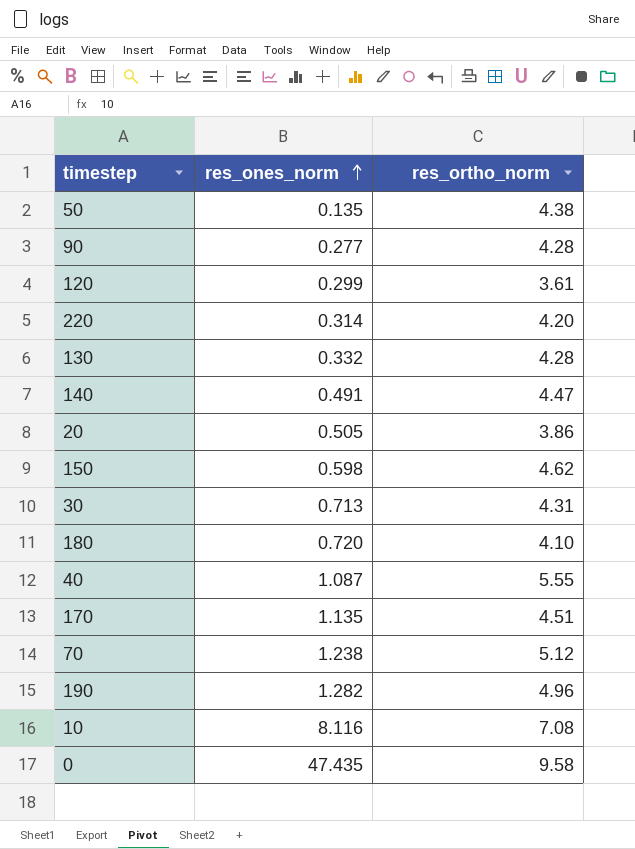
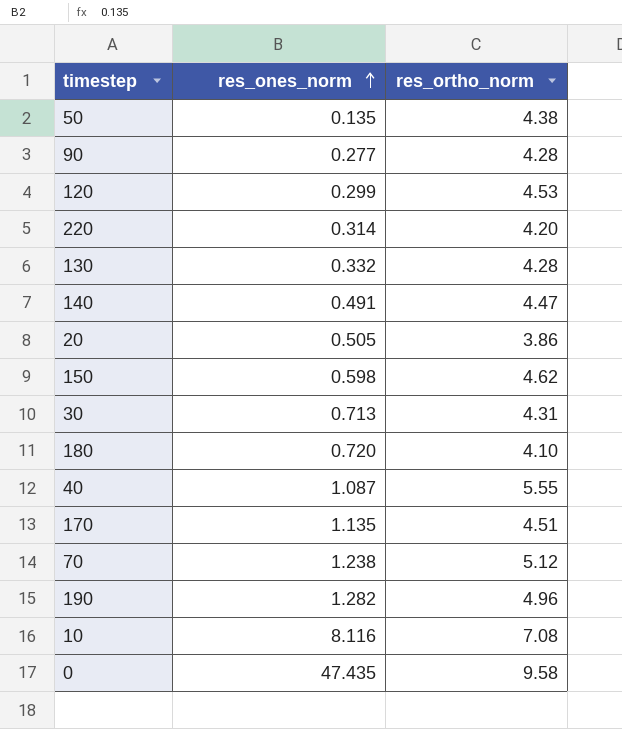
120 | res_ortho_norm: 3.61 -> 4.53

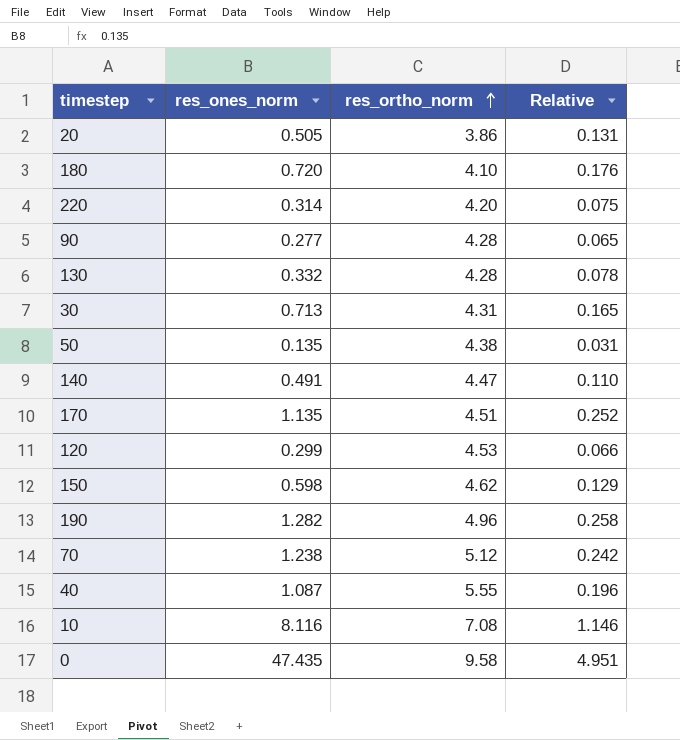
row order: res_ones_norm ascending -> res_ortho_norm ascending
column Relative | formula: none -> [res_ones_norm] / [res_ortho_norm]

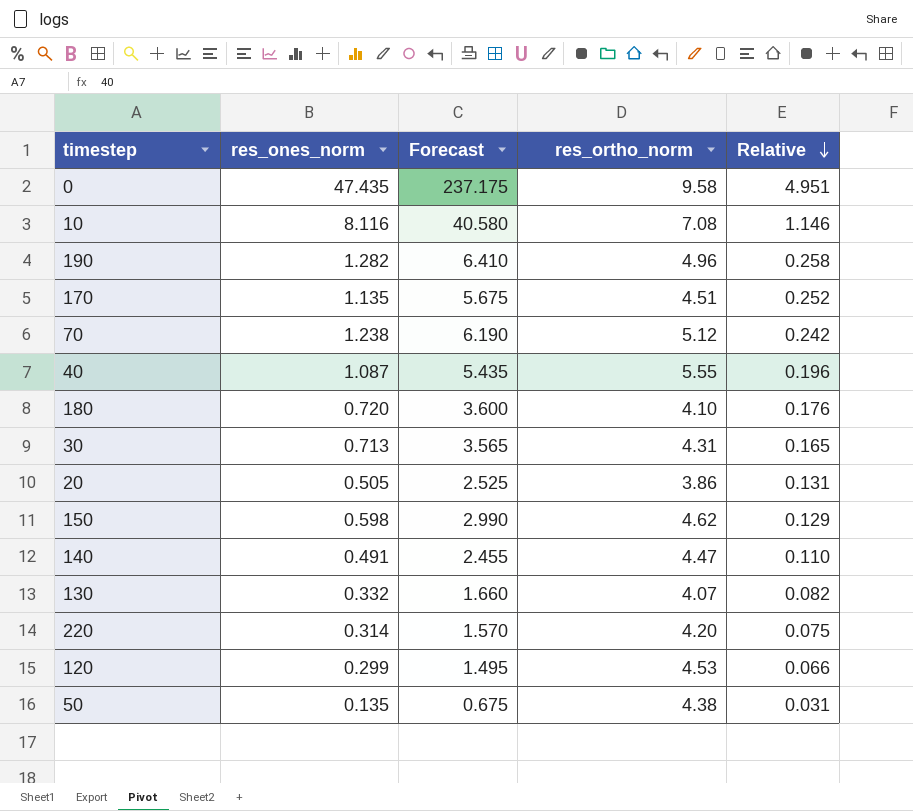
row order: res_ortho_norm ascending -> Relative descending
column Forecast | formula: none -> [res_ones_norm] * 5
row 90: 0.277 | 4.28 | 0.065 -> none
130 | res_ortho_norm: 4.28 -> 4.07
130 | Relative: 0.078 -> 0.082

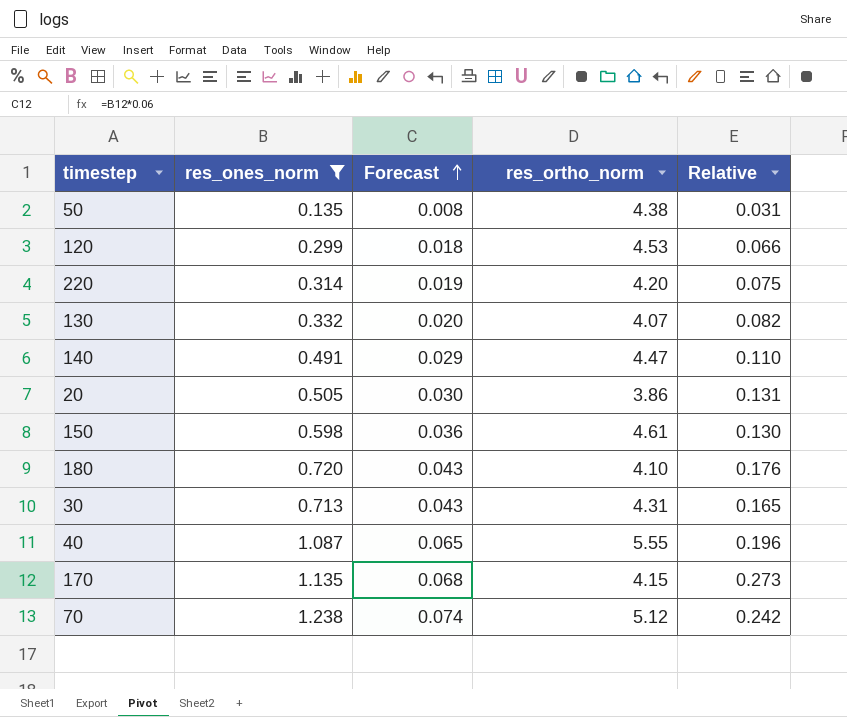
filter: none -> res_ones_norm <= 1.238
row order: Relative descending -> Forecast ascending
column Forecast | formula: [res_ones_norm] * 5 -> [res_ones_norm] * 0.06
150 | res_ortho_norm: 4.62 -> 4.61
150 | Relative: 0.129 -> 0.130
170 | res_ortho_norm: 4.51 -> 4.15
170 | Relative: 0.252 -> 0.273

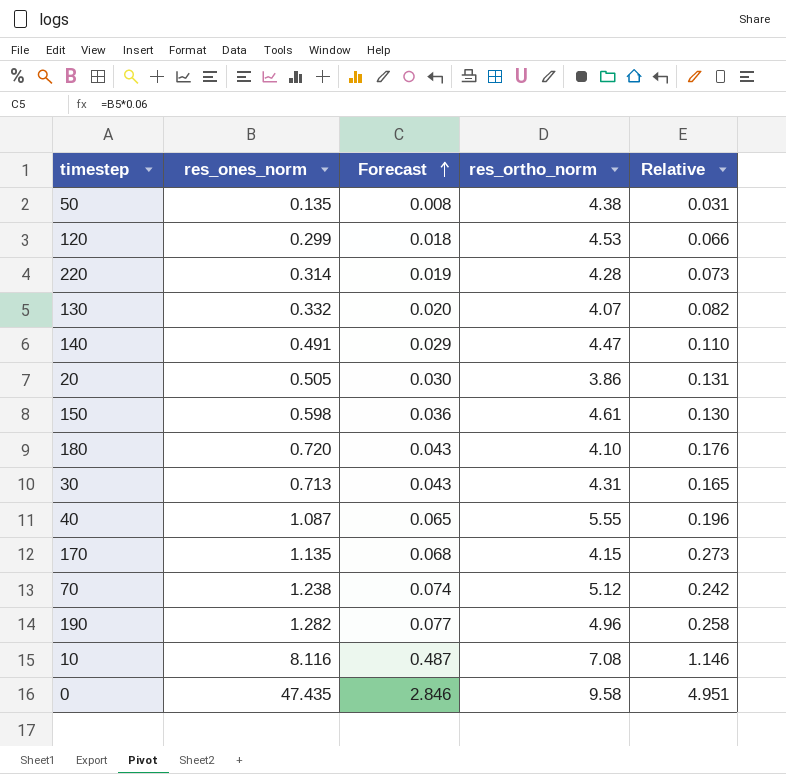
filter: res_ones_norm <= 1.238 -> none
220 | res_ortho_norm: 4.20 -> 4.28
220 | Relative: 0.075 -> 0.073

